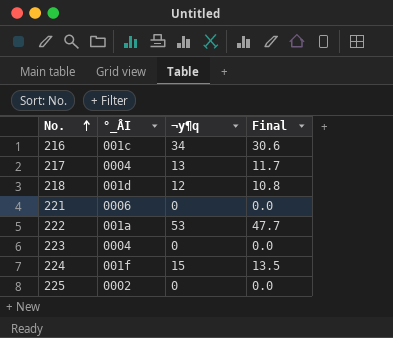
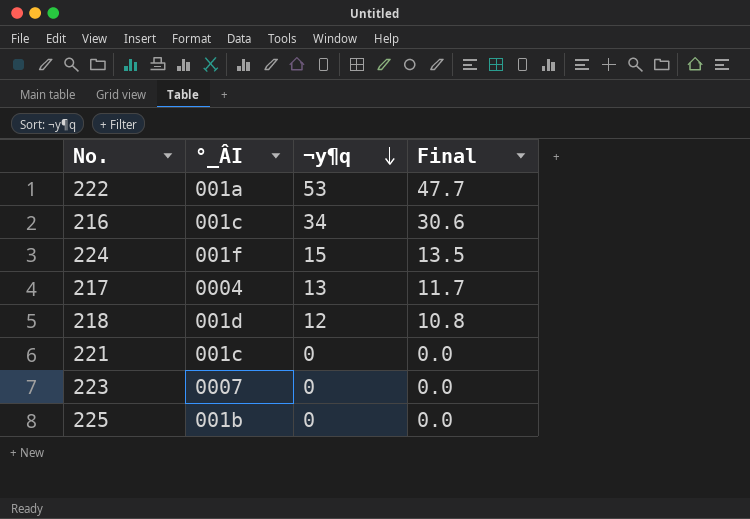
row order: No. ascending -> ¬y¶q descending
221 | °_ÂI: 0006 -> 001c
223 | °_ÂI: 0004 -> 0007
225 | °_ÂI: 0002 -> 001b

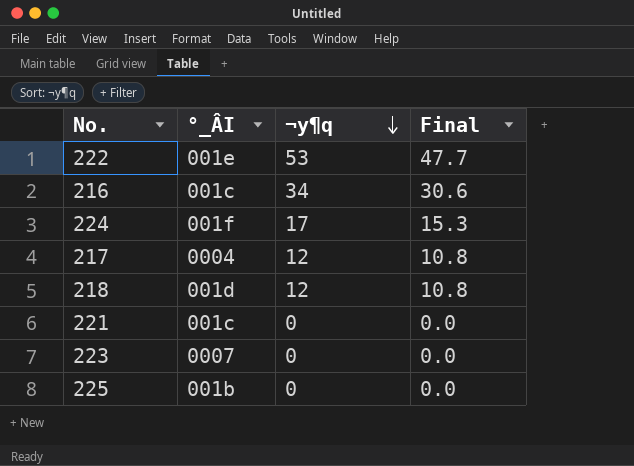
222 | °_ÂI: 001a -> 001e
224 | ¬y¶q: 15 -> 17
224 | Final: 13.5 -> 15.3
217 | ¬y¶q: 13 -> 12
217 | Final: 11.7 -> 10.8

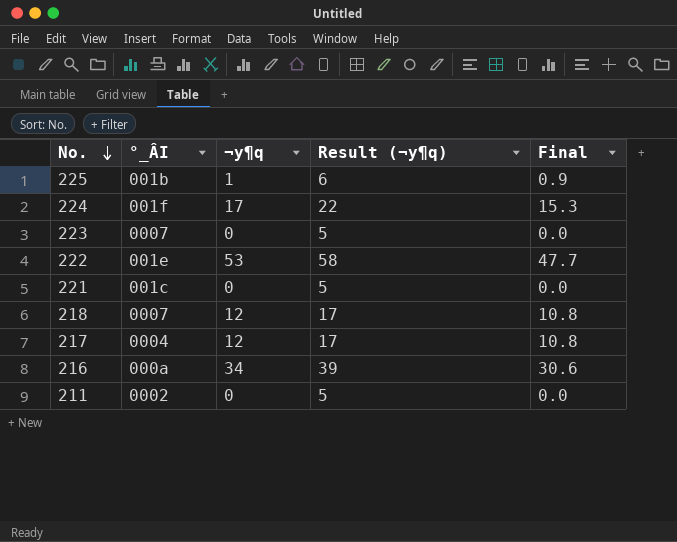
row order: ¬y¶q descending -> No. descending
column Result (¬y¶q) | formula: none -> [¬y¶q] + 5
225 | ¬y¶q: 0 -> 1
225 | Final: 0.0 -> 0.9
218 | °_ÂI: 001d -> 0007
216 | °_ÂI: 001c -> 000a
row 211: none -> 0002 | 0 | 5 | 0.0

